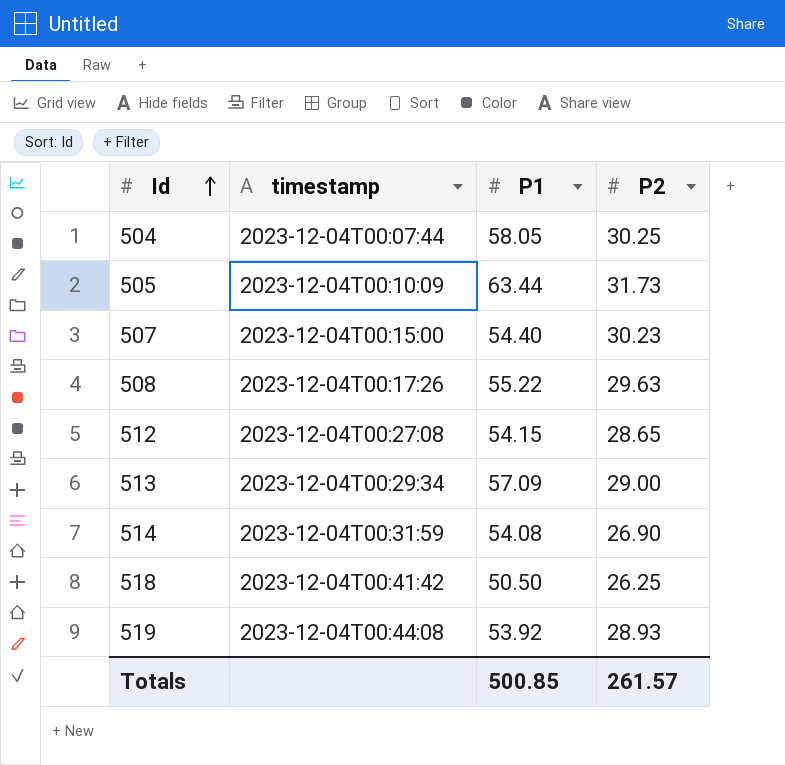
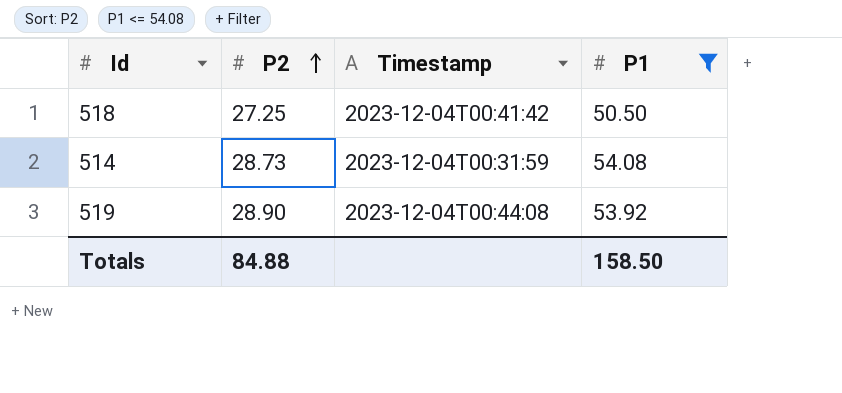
filter: none -> P1 <= 54.08
row order: Id ascending -> P2 ascending
column P2 | position: 4 -> 2
column name: timestamp -> Timestamp
518 | P2: 26.25 -> 27.25
514 | P2: 26.90 -> 28.73
519 | P2: 28.93 -> 28.90
Totals | P2: 261.57 -> 84.88
Totals | P1: 500.85 -> 158.50

